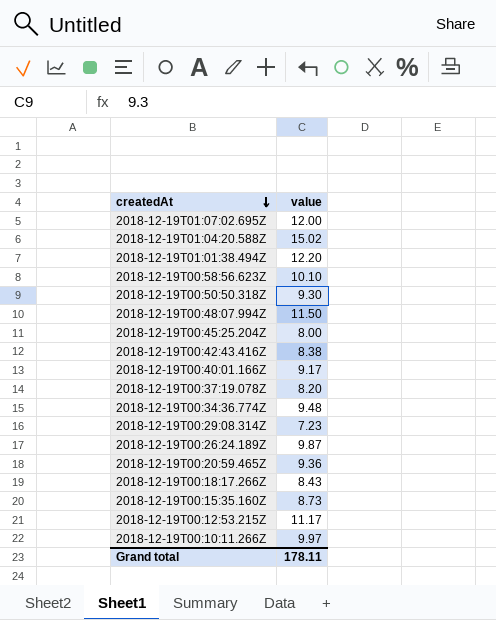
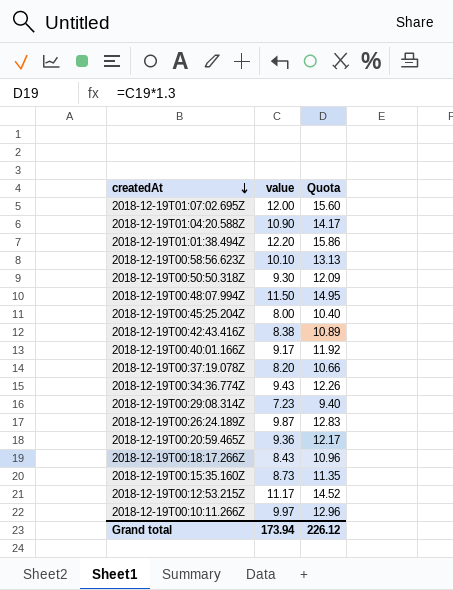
column Quota | formula: none -> [value] * 1.3
2018-12-19T01:04:20.588Z | value: 15.02 -> 10.90
2018-12-19T00:34:36.774Z | value: 9.48 -> 9.43
Grand total | value: 178.11 -> 173.94

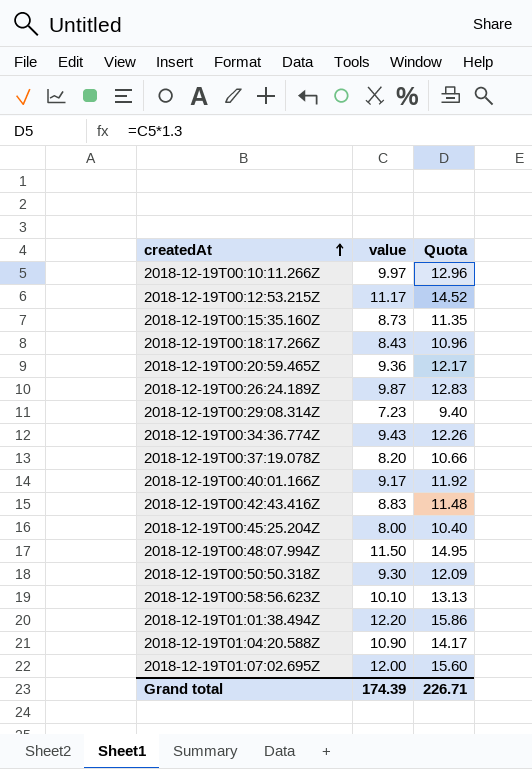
row order: createdAt descending -> createdAt ascending
2018-12-19T00:42:43.416Z | value: 8.38 -> 8.83
2018-12-19T00:42:43.416Z | Quota: 10.89 -> 11.48
Grand total | value: 173.94 -> 174.39
Grand total | Quota: 226.12 -> 226.71

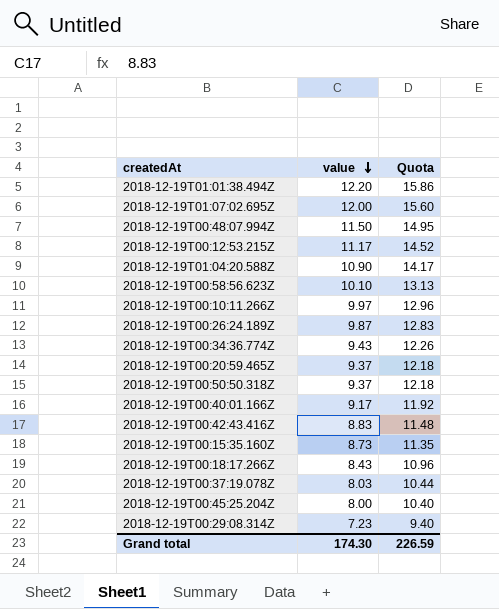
row order: createdAt ascending -> value descending
2018-12-19T00:20:59.465Z | value: 9.36 -> 9.37
2018-12-19T00:20:59.465Z | Quota: 12.17 -> 12.18
2018-12-19T00:50:50.318Z | value: 9.30 -> 9.37
2018-12-19T00:50:50.318Z | Quota: 12.09 -> 12.18
2018-12-19T00:37:19.078Z | value: 8.20 -> 8.03
2018-12-19T00:37:19.078Z | Quota: 10.66 -> 10.44
Grand total | value: 174.39 -> 174.30
Grand total | Quota: 226.71 -> 226.59

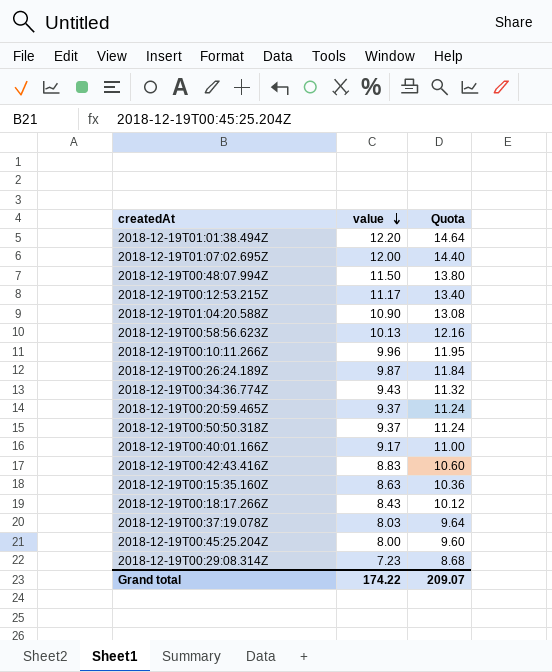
column Quota | formula: [value] * 1.3 -> [value] * 1.2
2018-12-19T00:58:56.623Z | value: 10.10 -> 10.13
2018-12-19T00:10:11.266Z | value: 9.97 -> 9.96
2018-12-19T00:15:35.160Z | value: 8.73 -> 8.63
Grand total | value: 174.30 -> 174.22
Grand total | Quota: 226.59 -> 209.07

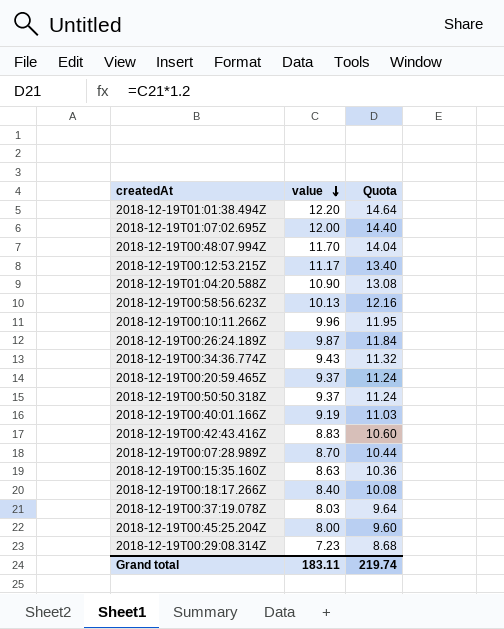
2018-12-19T00:48:07.994Z | value: 11.50 -> 11.70
2018-12-19T00:48:07.994Z | Quota: 13.80 -> 14.04
2018-12-19T00:40:01.166Z | value: 9.17 -> 9.19
2018-12-19T00:40:01.166Z | Quota: 11.00 -> 11.03
row 2018-12-19T00:07:28.989Z: none -> 8.70 | 10.44
2018-12-19T00:18:17.266Z | value: 8.43 -> 8.40
2018-12-19T00:18:17.266Z | Quota: 10.12 -> 10.08
Grand total | value: 174.22 -> 183.11
Grand total | Quota: 209.07 -> 219.74

